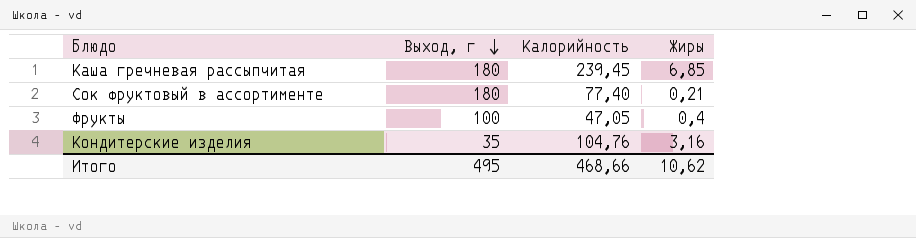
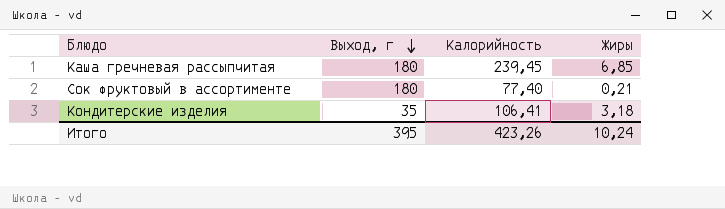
row Фрукты: 100 | 47,05 | 0,4 -> none
Кондитерские изделия | Калорийность: 104,76 -> 106,41
Кондитерские изделия | Жиры: 3,16 -> 3,18
Итого | Выход, г: 495 -> 395
Итого | Калорийность: 468,66 -> 423,26
Итого | Жиры: 10,62 -> 10,24

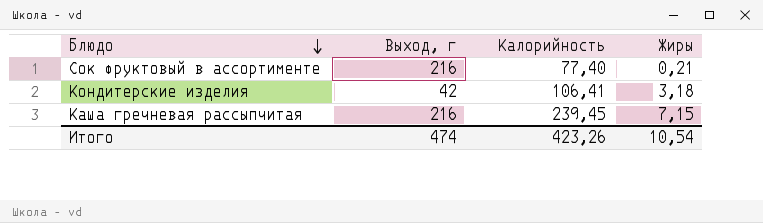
row order: Выход, г descending -> Блюдо descending
Сок фруктовый в ассортименте | Выход, г: 180 -> 216
Кондитерские изделия | Выход, г: 35 -> 42
Каша гречневая рассыпчитая | Выход, г: 180 -> 216
Каша гречневая рассыпчитая | Жиры: 6,85 -> 7,15
Итого | Выход, г: 395 -> 474
Итого | Жиры: 10,24 -> 10,54

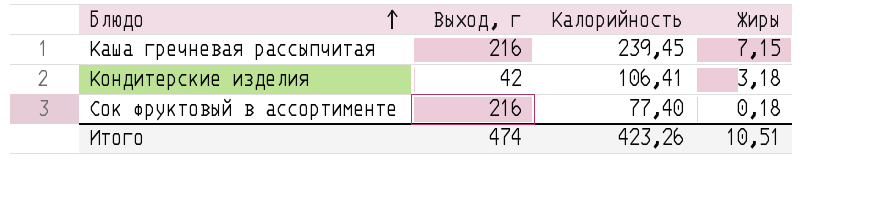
row order: Блюдо descending -> Блюдо ascending
Сок фруктовый в ассортименте | Жиры: 0,21 -> 0,18
Итого | Жиры: 10,54 -> 10,51

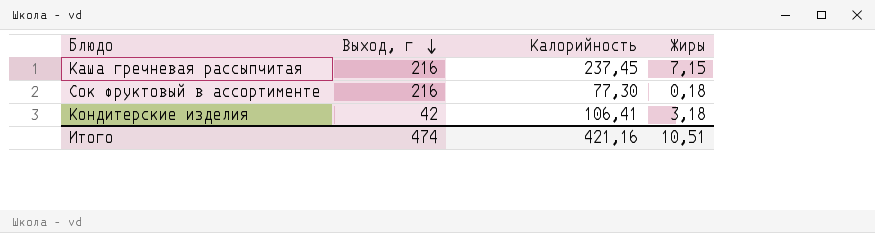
row order: Блюдо ascending -> Выход, г descending
Каша гречневая рассыпчитая | Калорийность: 239,45 -> 237,45
Сок фруктовый в ассортименте | Калорийность: 77,40 -> 77,30
Итого | Калорийность: 423,26 -> 421,16

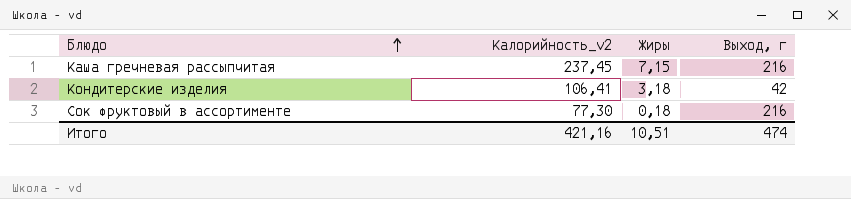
row order: Выход, г descending -> Блюдо ascending
column name: Калорийность -> Калорийность_v2
column Выход, г | position: 2 -> 4

